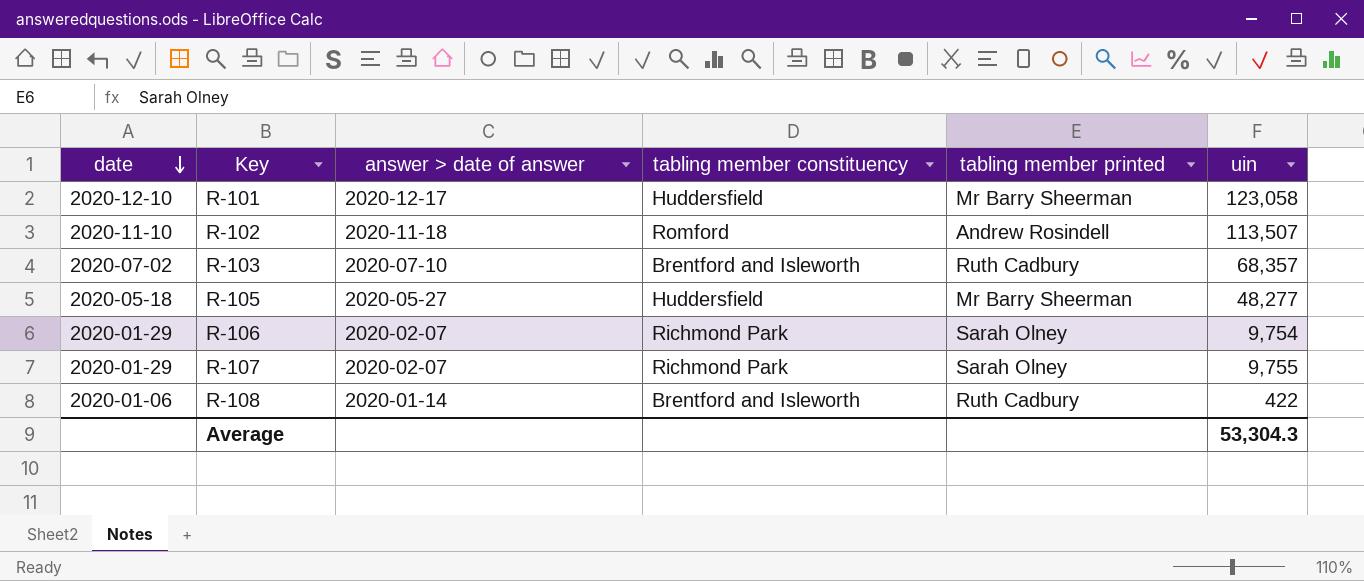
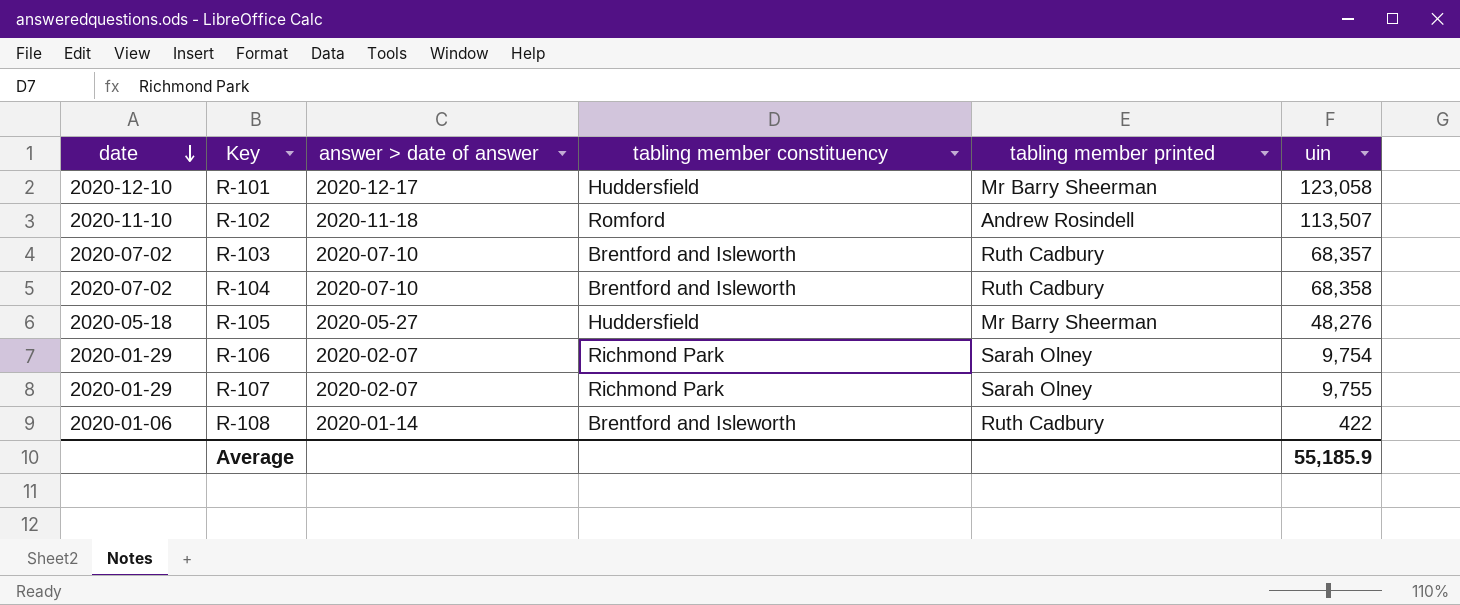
row R-104: none -> 2020-07-02 | 2020-07-10 | Brentford and Isleworth | Ruth Cadbury | 68,358
R-105 | uin: 48,277 -> 48,276
Average | uin: 53,304.3 -> 55,185.9

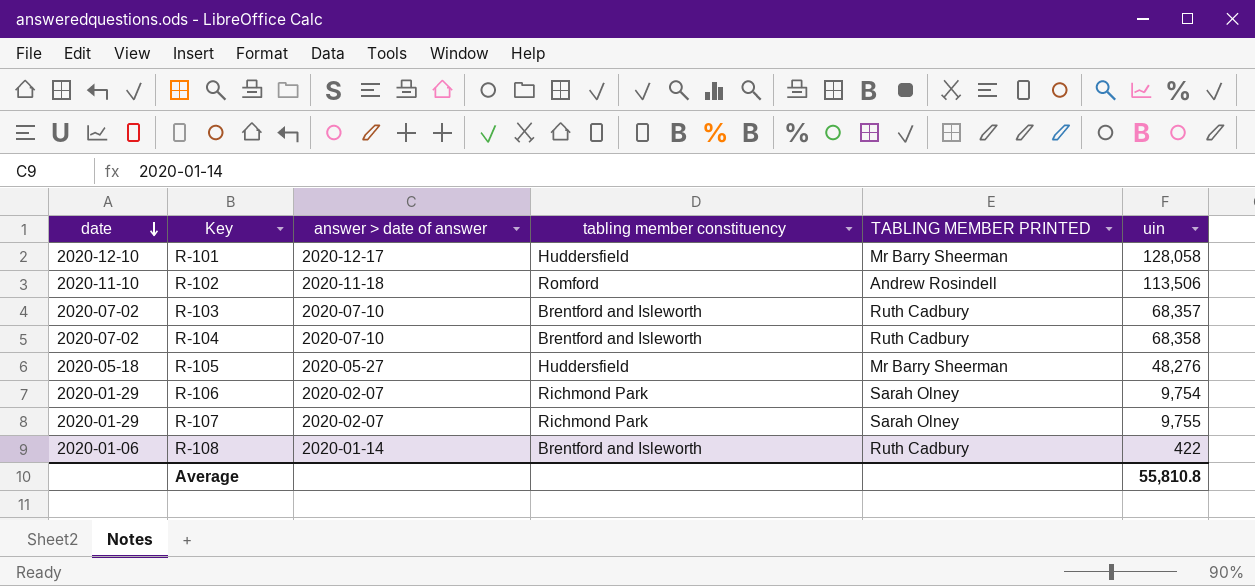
column name: tabling member printed -> TABLING MEMBER PRINTED
R-101 | uin: 123,058 -> 128,058
R-102 | uin: 113,507 -> 113,506
Average | uin: 55,185.9 -> 55,810.8

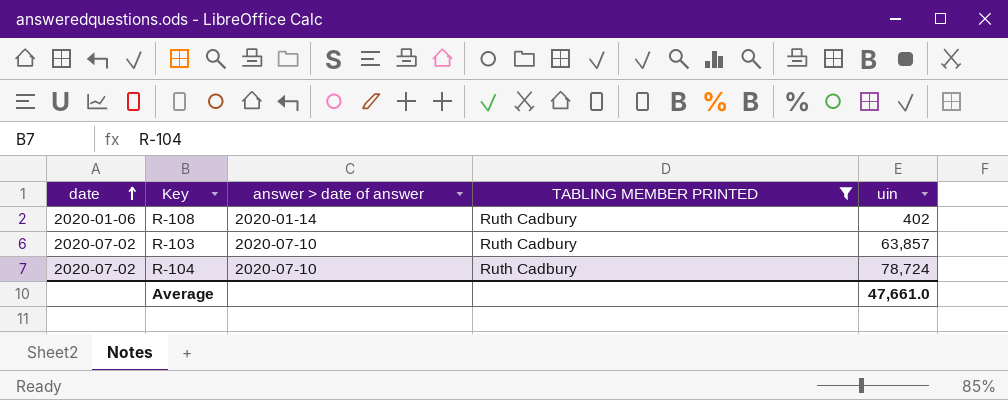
filter: none -> TABLING MEMBER PRINTED = Ruth Cadbury
row order: date descending -> date ascending
column tabling member constituency | position: 4 -> none
R-108 | uin: 422 -> 402
R-103 | uin: 68,357 -> 63,857
R-104 | uin: 68,358 -> 78,724
Average | uin: 55,810.8 -> 47,661.0

